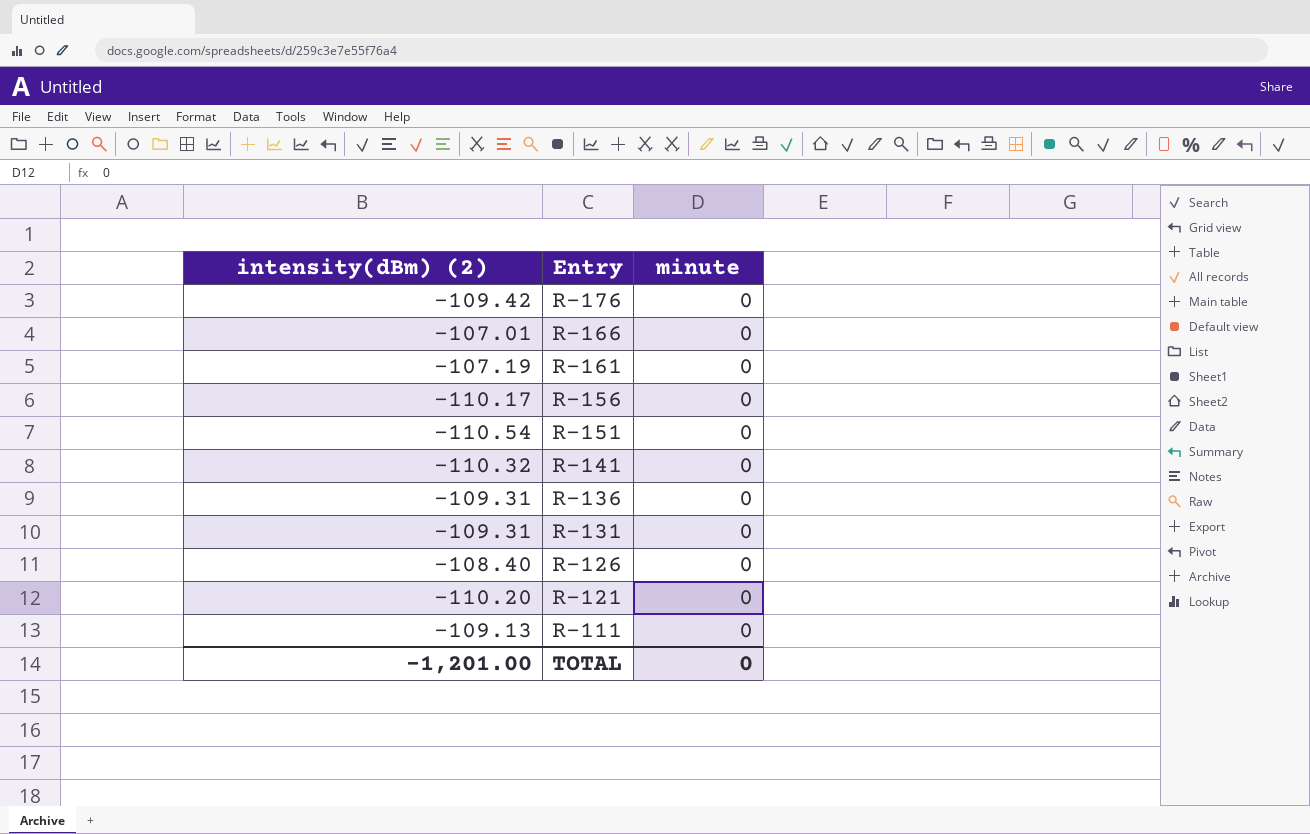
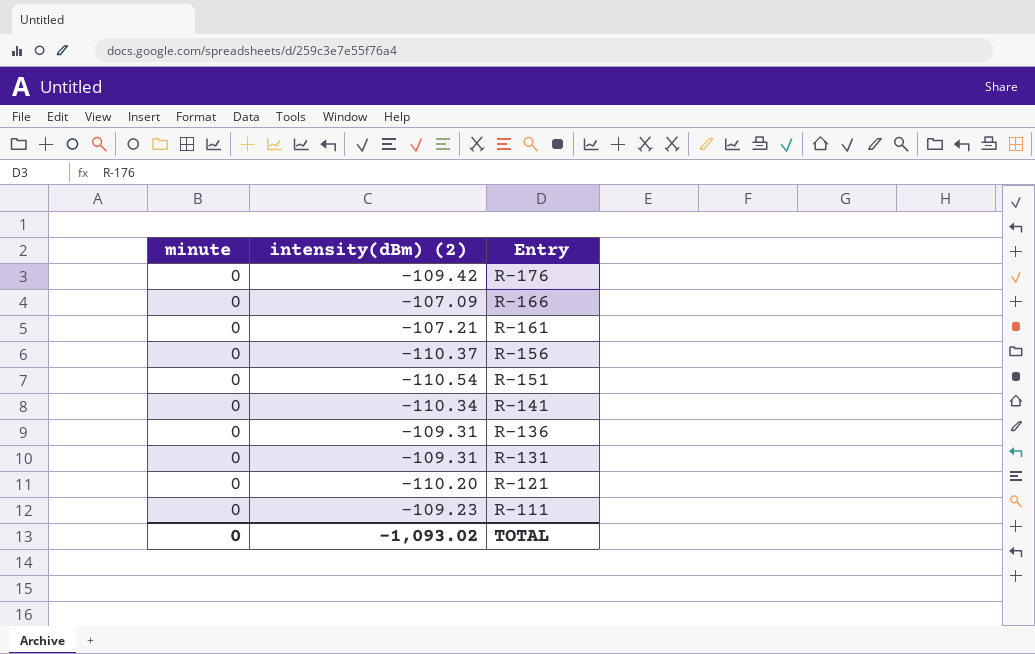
column minute | position: 3 -> 1
row R-126: -108.40 | 0 -> none
R-166 | intensity(dBm) (2): -107.01 -> -107.09
R-161 | intensity(dBm) (2): -107.19 -> -107.21
R-156 | intensity(dBm) (2): -110.17 -> -110.37
R-141 | intensity(dBm) (2): -110.32 -> -110.34
R-111 | intensity(dBm) (2): -109.13 -> -109.23
TOTAL | intensity(dBm) (2): -1,201.00 -> -1,093.02

